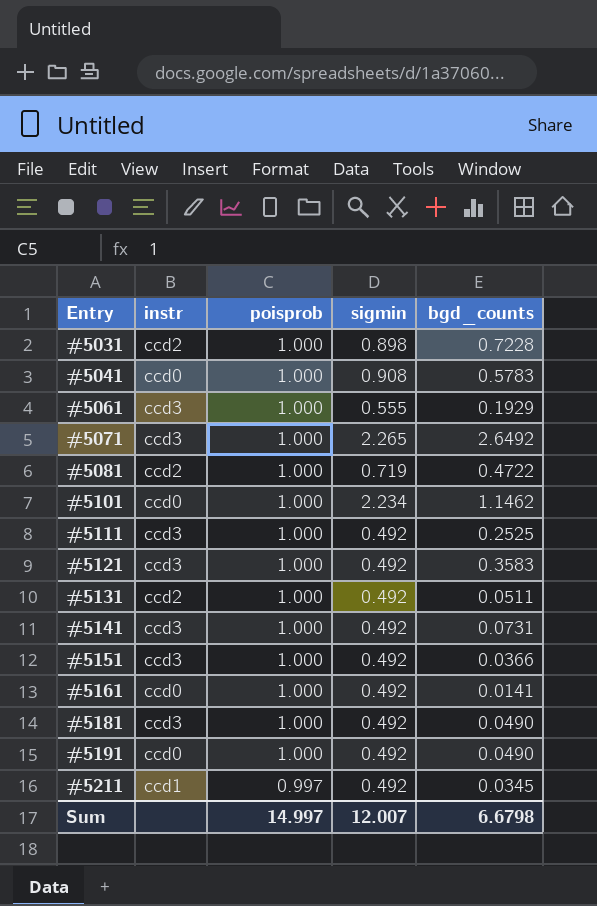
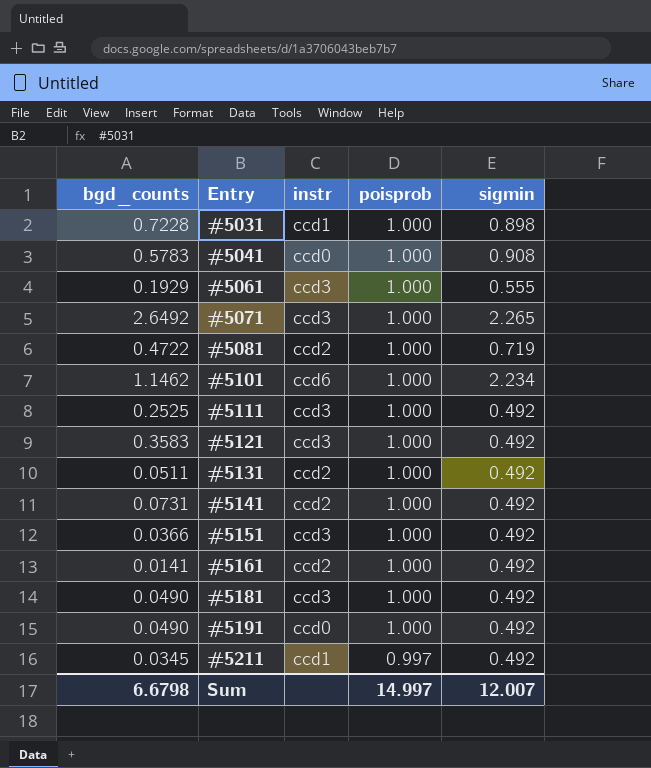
column bgd_counts | position: 5 -> 1
#5031 | instr: ccd2 -> ccd1
#5101 | instr: ccd0 -> ccd6
#5141 | instr: ccd3 -> ccd2
#5161 | instr: ccd0 -> ccd2

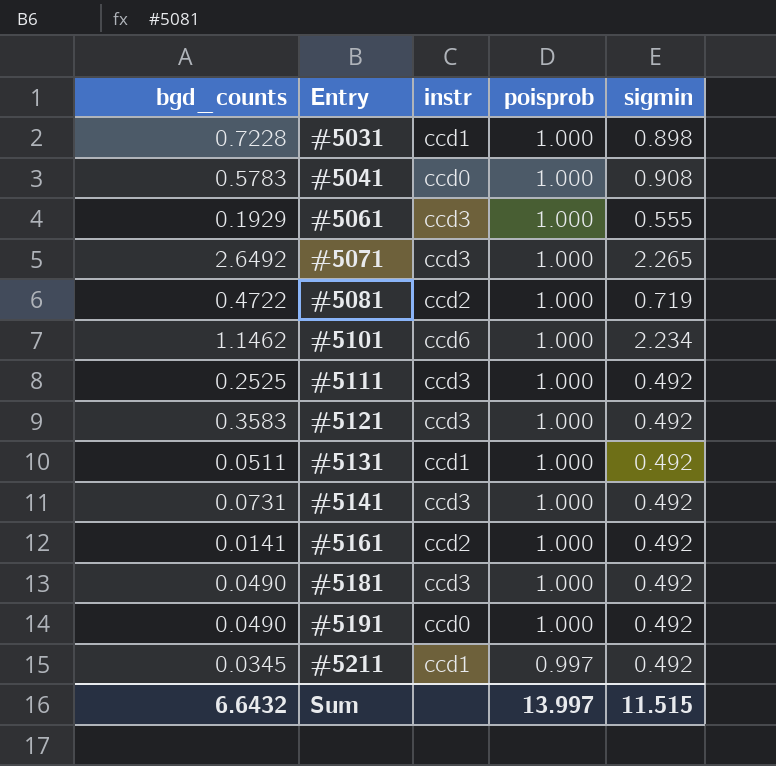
row #5151: 0.0366 | ccd3 | 1.000 | 0.492 -> none
#5131 | instr: ccd2 -> ccd1
#5141 | instr: ccd2 -> ccd3
Sum | bgd_counts: 6.6798 -> 6.6432
Sum | poisprob: 14.997 -> 13.997
Sum | sigmin: 12.007 -> 11.515

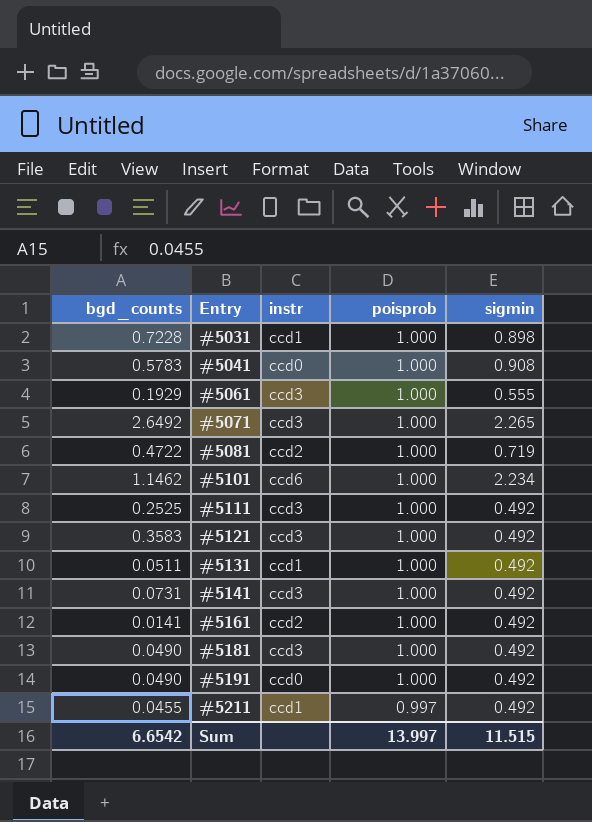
#5211 | bgd_counts: 0.0345 -> 0.0455
Sum | bgd_counts: 6.6432 -> 6.6542

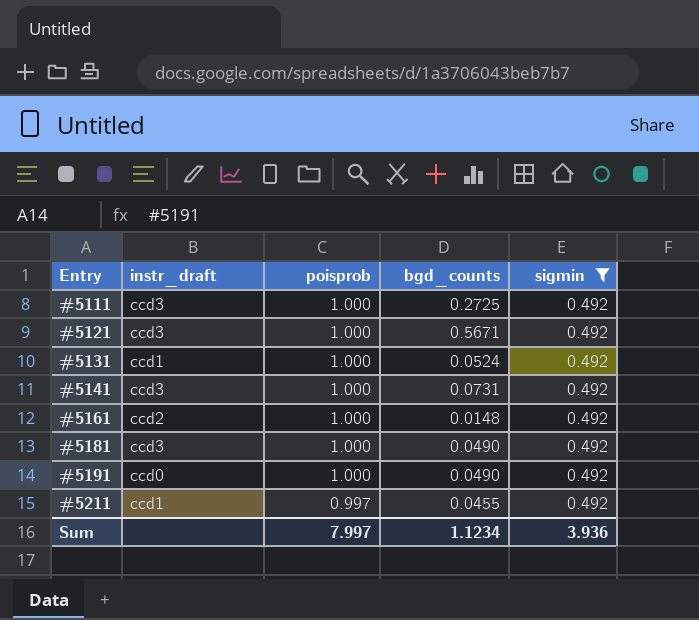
filter: none -> sigmin = 0.492
column name: instr -> instr_draft
column bgd_counts | position: 1 -> 4
#5111 | bgd_counts: 0.2525 -> 0.2725
#5121 | bgd_counts: 0.3583 -> 0.5671
#5131 | bgd_counts: 0.0511 -> 0.0524
#5161 | bgd_counts: 0.0141 -> 0.0148
Sum | poisprob: 13.997 -> 7.997
Sum | bgd_counts: 6.6542 -> 1.1234
Sum | sigmin: 11.515 -> 3.936

